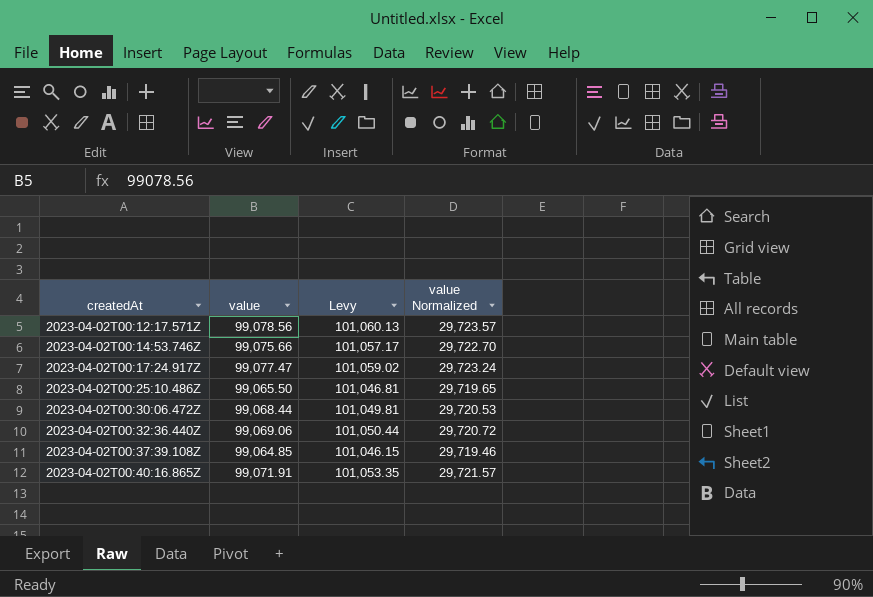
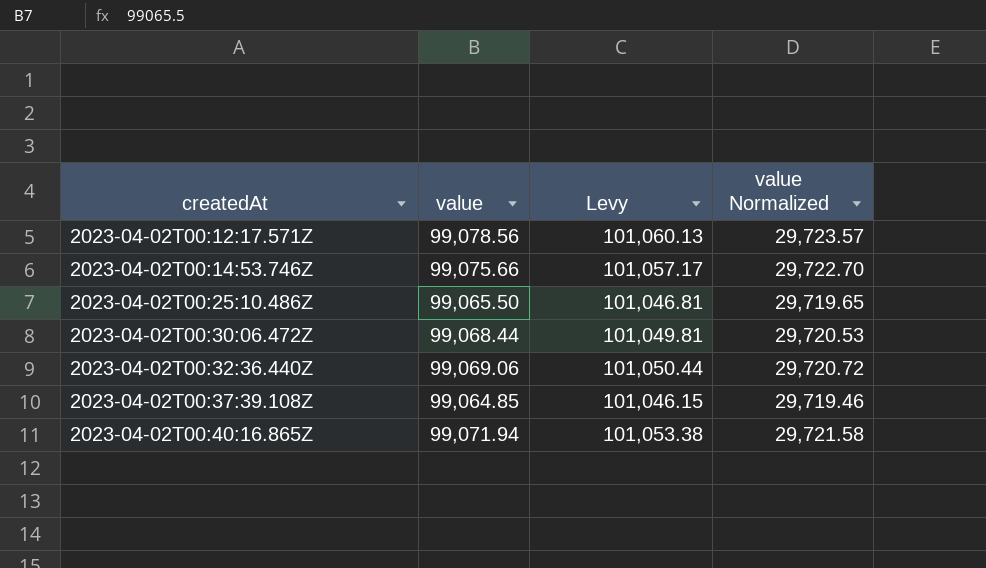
row 2023-04-02T00:17:24.917Z: 99,077.47 | 101,059.02 | 29,723.24 -> none
2023-04-02T00:40:16.865Z | value: 99,071.91 -> 99,071.94
2023-04-02T00:40:16.865Z | Levy: 101,053.35 -> 101,053.38
2023-04-02T00:40:16.865Z | value Normalized: 29,721.57 -> 29,721.58

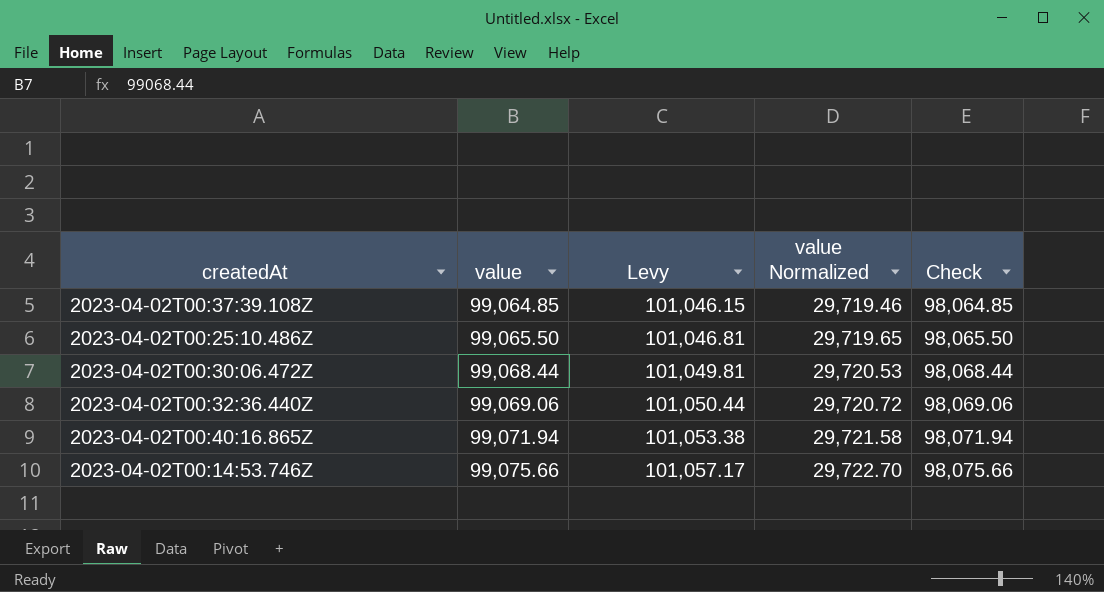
row order: createdAt ascending -> value ascending
column Check | formula: none -> [value] - 1000
row 2023-04-02T00:12:17.571Z: 99,078.56 | 101,060.13 | 29,723.57 -> none

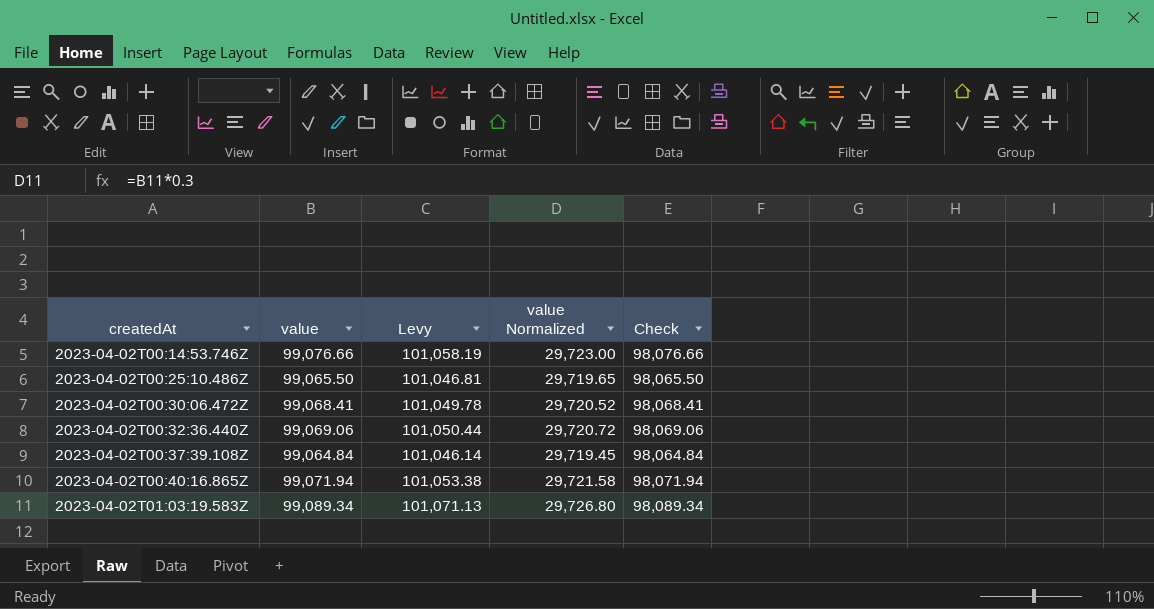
row order: value ascending -> createdAt ascending
2023-04-02T00:14:53.746Z | value: 99,075.66 -> 99,076.66
2023-04-02T00:14:53.746Z | Levy: 101,057.17 -> 101,058.19
2023-04-02T00:14:53.746Z | value Normalized: 29,722.70 -> 29,723.00
2023-04-02T00:14:53.746Z | Check: 98,075.66 -> 98,076.66
2023-04-02T00:30:06.472Z | value: 99,068.44 -> 99,068.41
2023-04-02T00:30:06.472Z | Levy: 101,049.81 -> 101,049.78
2023-04-02T00:30:06.472Z | value Normalized: 29,720.53 -> 29,720.52
2023-04-02T00:30:06.472Z | Check: 98,068.44 -> 98,068.41
2023-04-02T00:37:39.108Z | value: 99,064.85 -> 99,064.84
2023-04-02T00:37:39.108Z | Levy: 101,046.15 -> 101,046.14
2023-04-02T00:37:39.108Z | value Normalized: 29,719.46 -> 29,719.45
2023-04-02T00:37:39.108Z | Check: 98,064.85 -> 98,064.84
row 2023-04-02T01:03:19.583Z: none -> 99,089.34 | 101,071.13 | 29,726.80 | 98,089.34

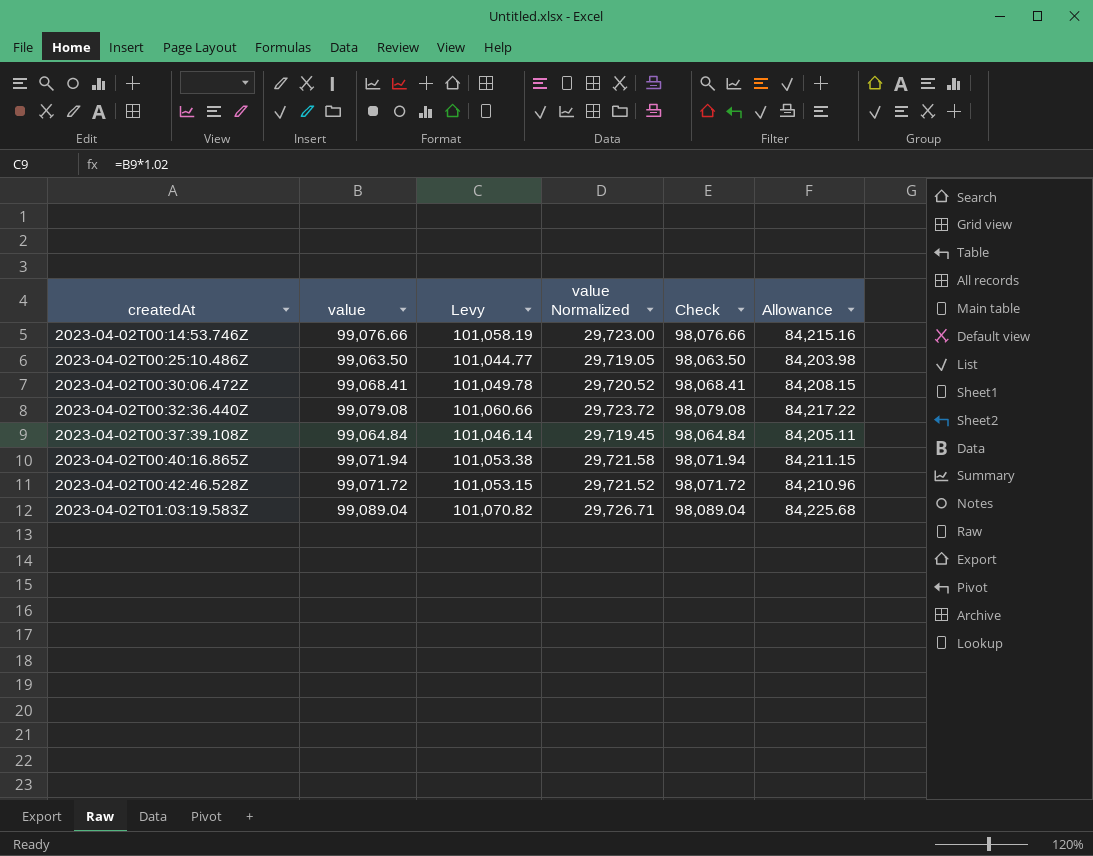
column Allowance | formula: none -> [value] * 0.85
2023-04-02T00:25:10.486Z | value: 99,065.50 -> 99,063.50
2023-04-02T00:25:10.486Z | Levy: 101,046.81 -> 101,044.77
2023-04-02T00:25:10.486Z | value Normalized: 29,719.65 -> 29,719.05
2023-04-02T00:25:10.486Z | Check: 98,065.50 -> 98,063.50
2023-04-02T00:32:36.440Z | value: 99,069.06 -> 99,079.08
2023-04-02T00:32:36.440Z | Levy: 101,050.44 -> 101,060.66
2023-04-02T00:32:36.440Z | value Normalized: 29,720.72 -> 29,723.72
2023-04-02T00:32:36.440Z | Check: 98,069.06 -> 98,079.08
row 2023-04-02T00:42:46.528Z: none -> 99,071.72 | 101,053.15 | 29,721.52 | 98,071.72 | 84,210.96
2023-04-02T01:03:19.583Z | value: 99,089.34 -> 99,089.04
2023-04-02T01:03:19.583Z | Levy: 101,071.13 -> 101,070.82
2023-04-02T01:03:19.583Z | value Normalized: 29,726.80 -> 29,726.71
2023-04-02T01:03:19.583Z | Check: 98,089.34 -> 98,089.04

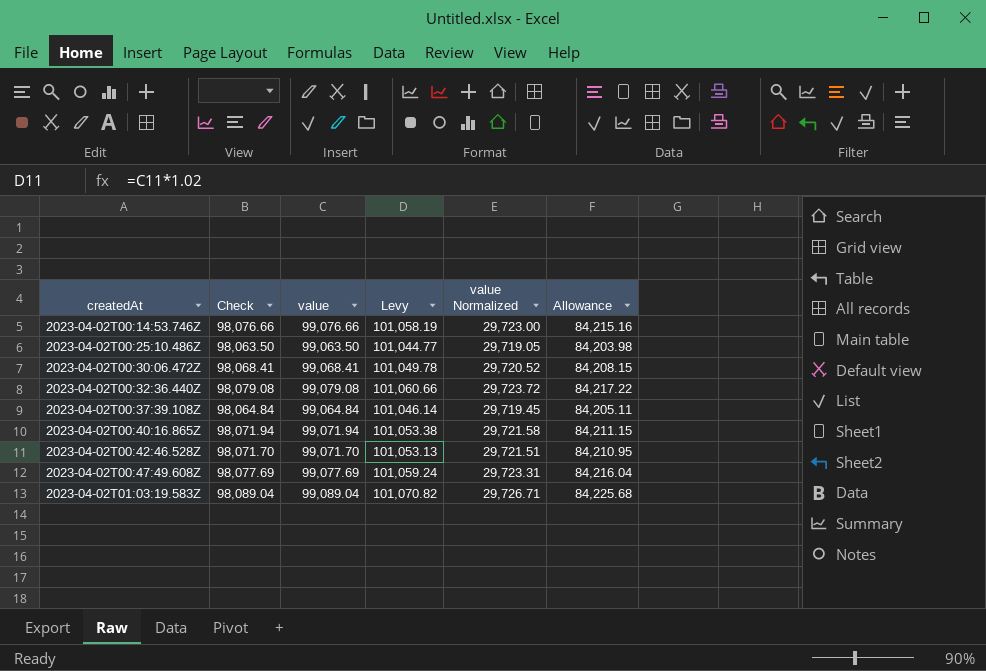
column Check | position: 5 -> 2
2023-04-02T00:42:46.528Z | Check: 98,071.72 -> 98,071.70
2023-04-02T00:42:46.528Z | value: 99,071.72 -> 99,071.70
2023-04-02T00:42:46.528Z | Levy: 101,053.15 -> 101,053.13
2023-04-02T00:42:46.528Z | value Normalized: 29,721.52 -> 29,721.51
2023-04-02T00:42:46.528Z | Allowance: 84,210.96 -> 84,210.95
row 2023-04-02T00:47:49.608Z: none -> 98,077.69 | 99,077.69 | 101,059.24 | 29,723.31 | 84,216.04

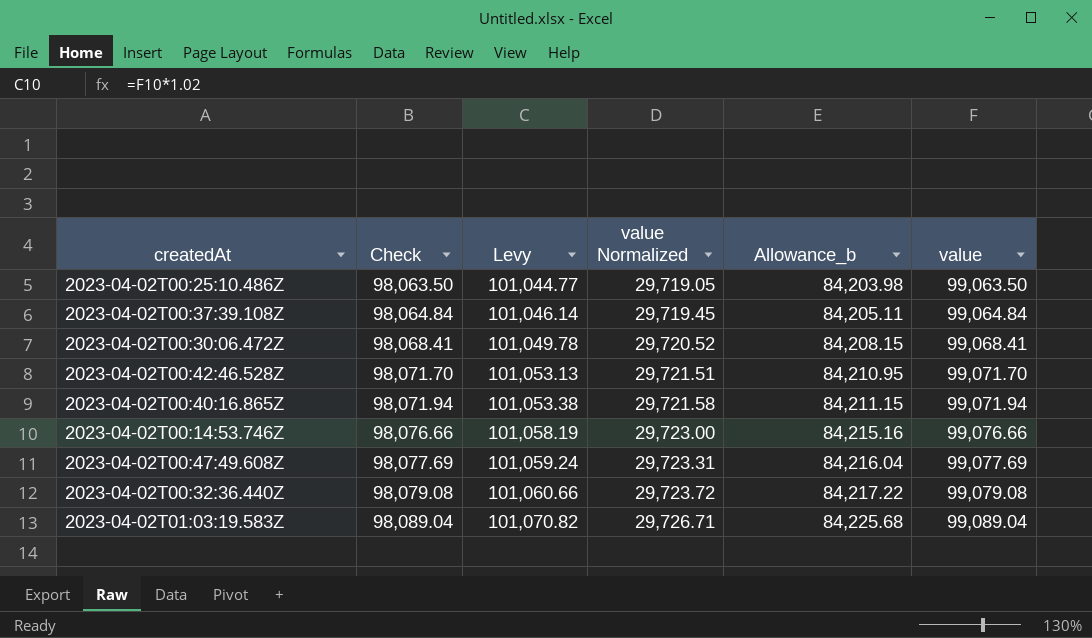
row order: createdAt ascending -> Check ascending
column name: Allowance -> Allowance_b
column value | position: 3 -> 6

